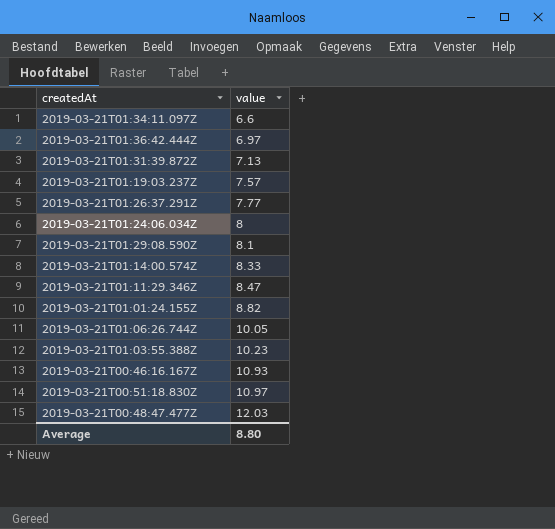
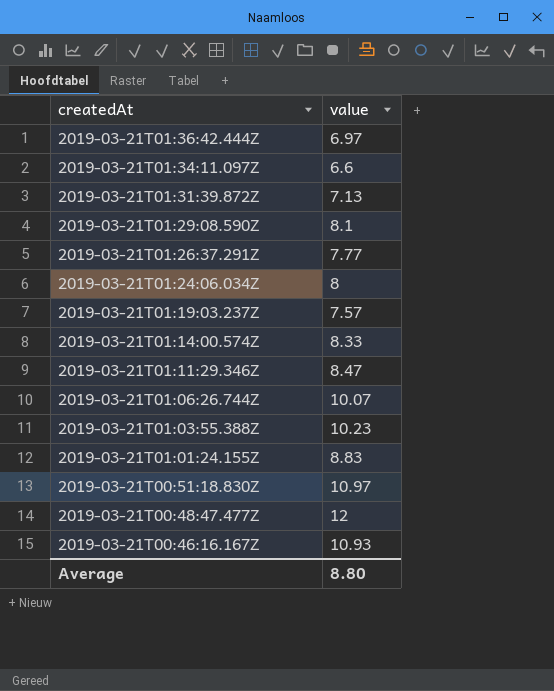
row order: value ascending -> createdAt descending
2019-03-21T01:06:26.744Z | value: 10.05 -> 10.07
2019-03-21T01:01:24.155Z | value: 8.82 -> 8.83
2019-03-21T00:48:47.477Z | value: 12.03 -> 12

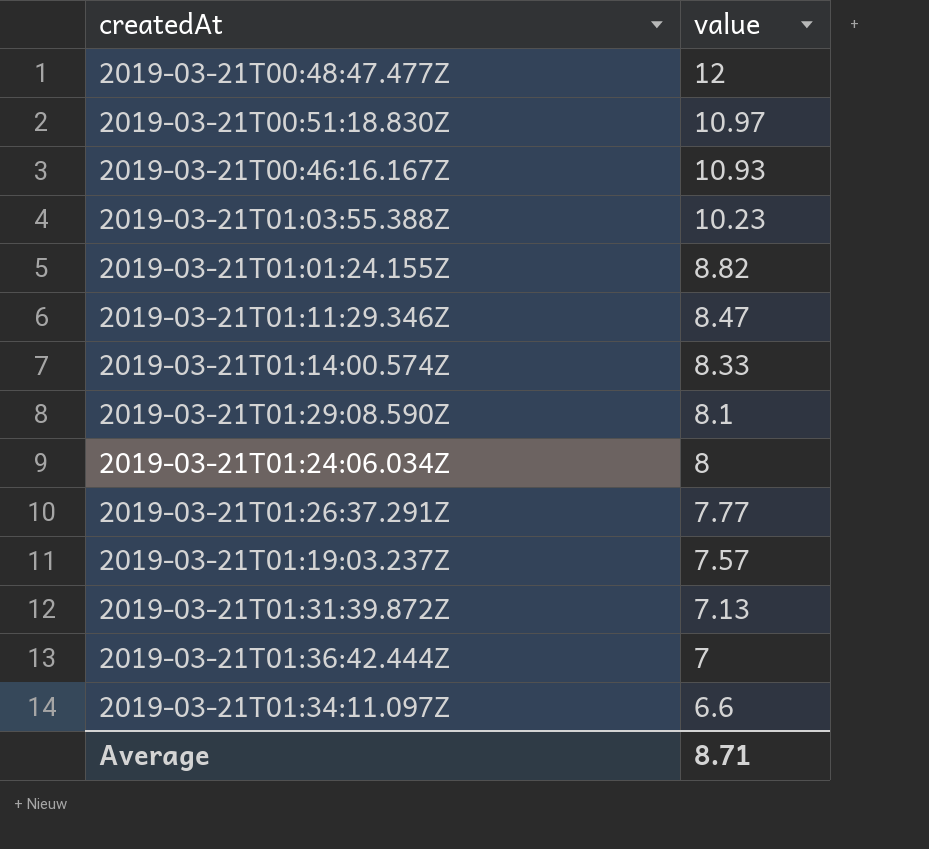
row order: createdAt descending -> value descending
row 2019-03-21T01:06:26.744Z: 10.07 -> none
2019-03-21T01:01:24.155Z | value: 8.83 -> 8.82
2019-03-21T01:36:42.444Z | value: 6.97 -> 7
Average | value: 8.80 -> 8.71

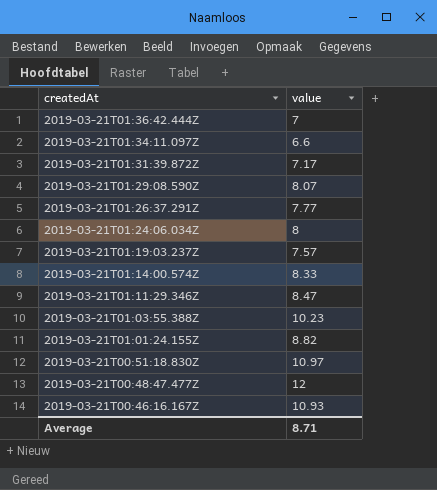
row order: value descending -> createdAt descending
2019-03-21T01:31:39.872Z | value: 7.13 -> 7.17
2019-03-21T01:29:08.590Z | value: 8.1 -> 8.07

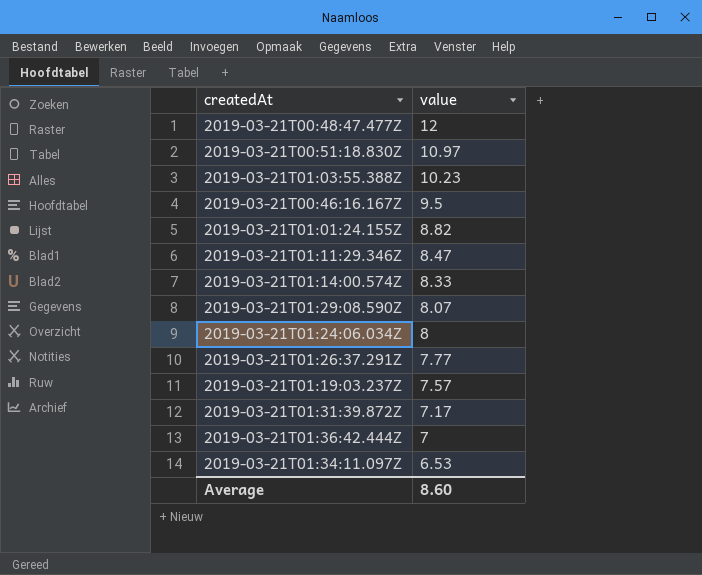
row order: createdAt descending -> value descending
2019-03-21T00:46:16.167Z | value: 10.93 -> 9.5
2019-03-21T01:34:11.097Z | value: 6.6 -> 6.53
Average | value: 8.71 -> 8.60

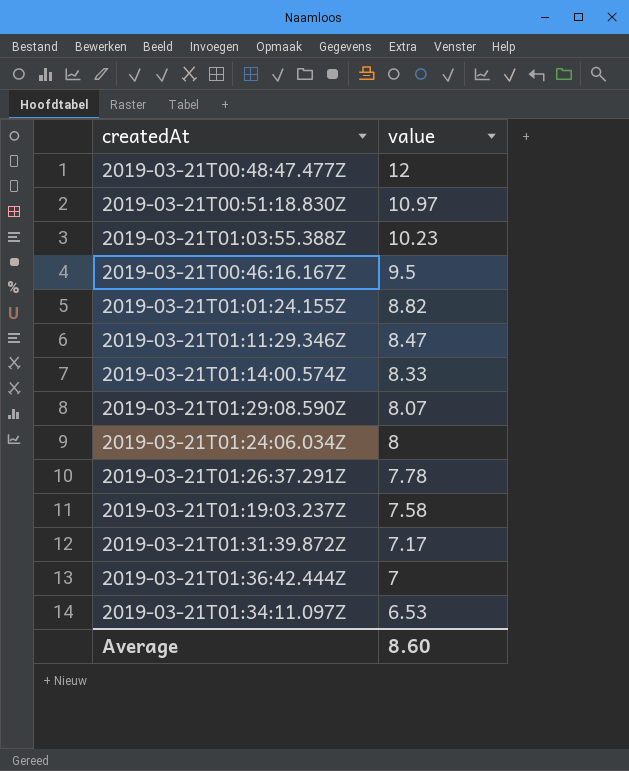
2019-03-21T01:26:37.291Z | value: 7.77 -> 7.78
2019-03-21T01:19:03.237Z | value: 7.57 -> 7.58

